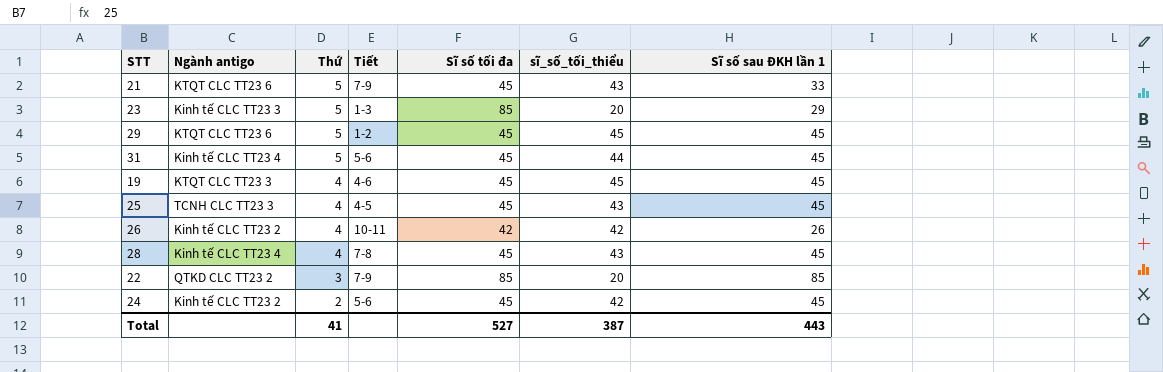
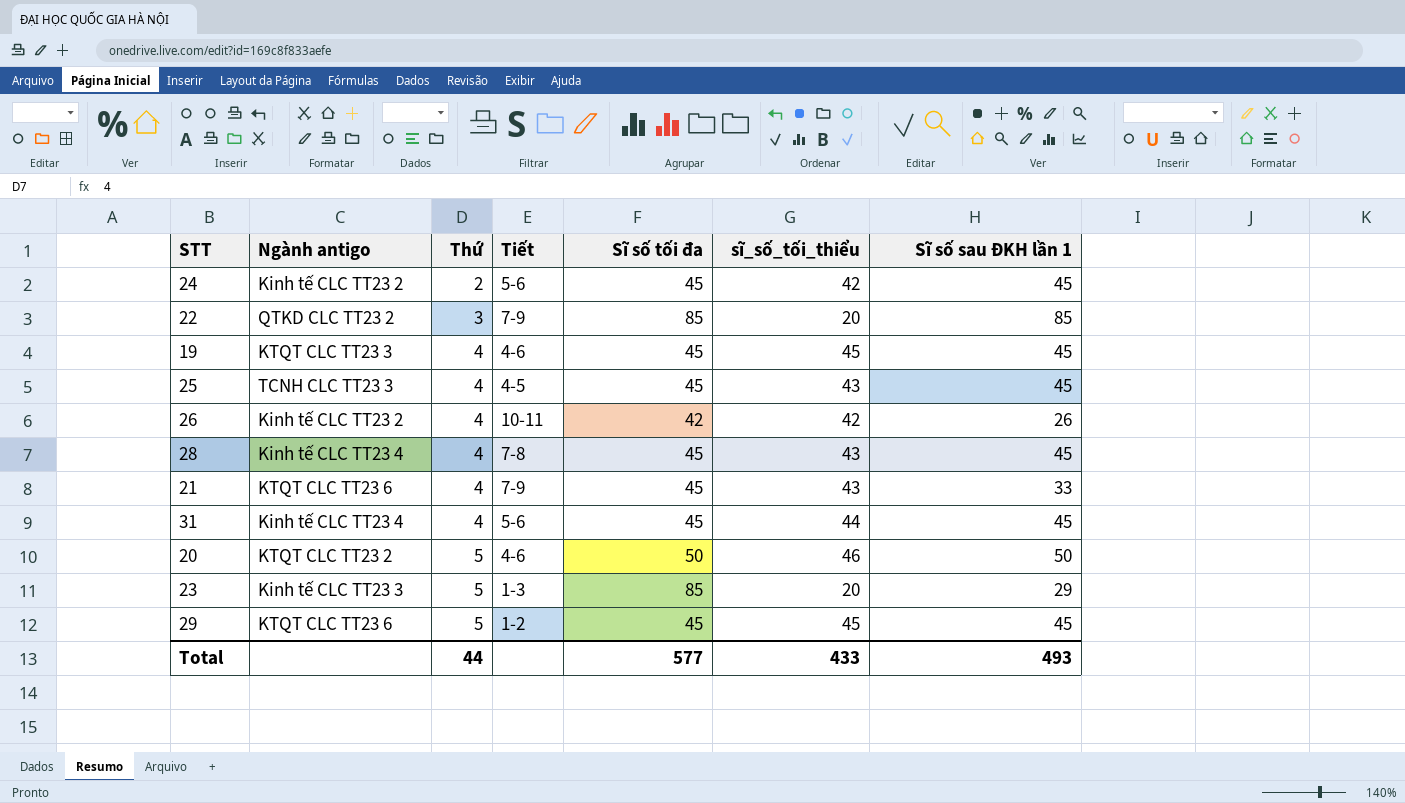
row order: Thứ descending -> Thứ ascending
21 | Thứ: 5 -> 4
31 | Thứ: 5 -> 4
row 20: none -> KTQT CLC TT23 2 | 5 | 4-6 | 50 | 46 | 50
Total | Thứ: 41 -> 44
Total | Sĩ số tối đa: 527 -> 577
Total | sĩ_số_tối_thiểu: 387 -> 433
Total | Sĩ số sau ĐKH lần 1: 443 -> 493

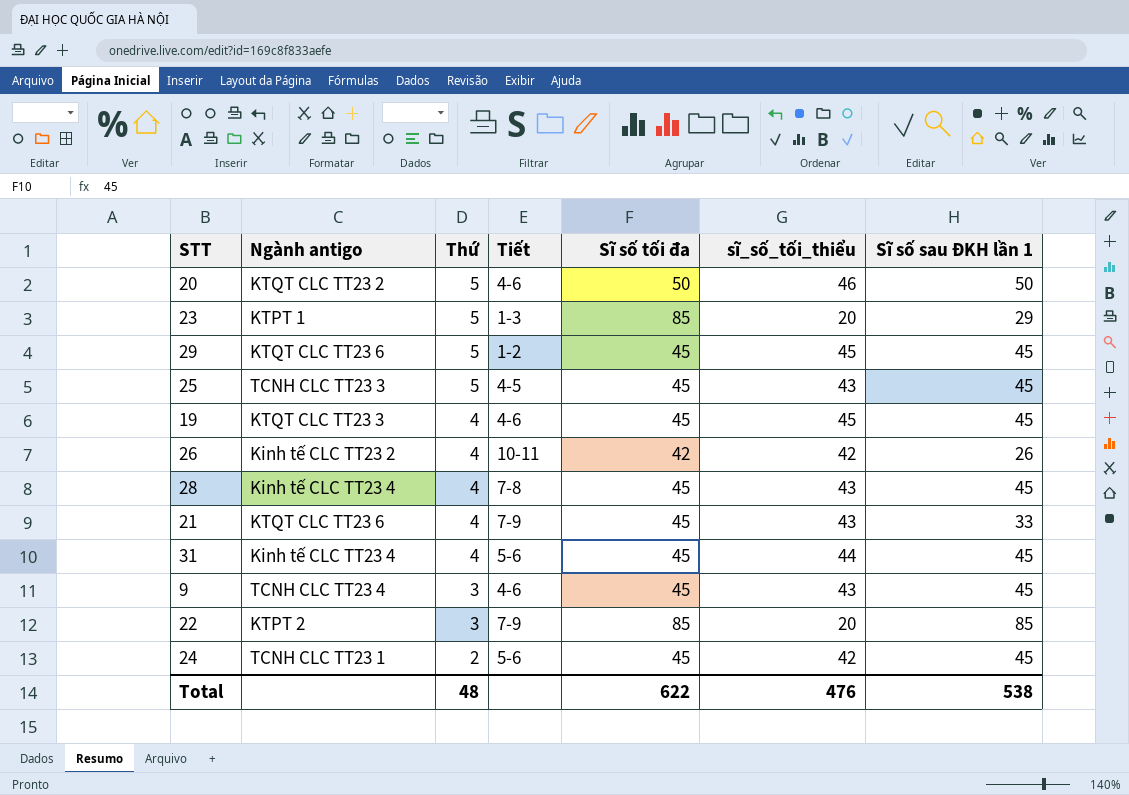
row order: Thứ ascending -> Thứ descending
23 | Ngành antigo: Kinh tế CLC TT23 3 -> KTPT 1
25 | Thứ: 4 -> 5
row 9: none -> TCNH CLC TT23 4 | 3 | 4-6 | 45 | 43 | 45
22 | Ngành antigo: QTKD CLC TT23 2 -> KTPT 2
24 | Ngành antigo: Kinh tế CLC TT23 2 -> TCNH CLC TT23 1
Total | Thứ: 44 -> 48
Total | Sĩ số tối đa: 577 -> 622
Total | sĩ_số_tối_thiểu: 433 -> 476
Total | Sĩ số sau ĐKH lần 1: 493 -> 538

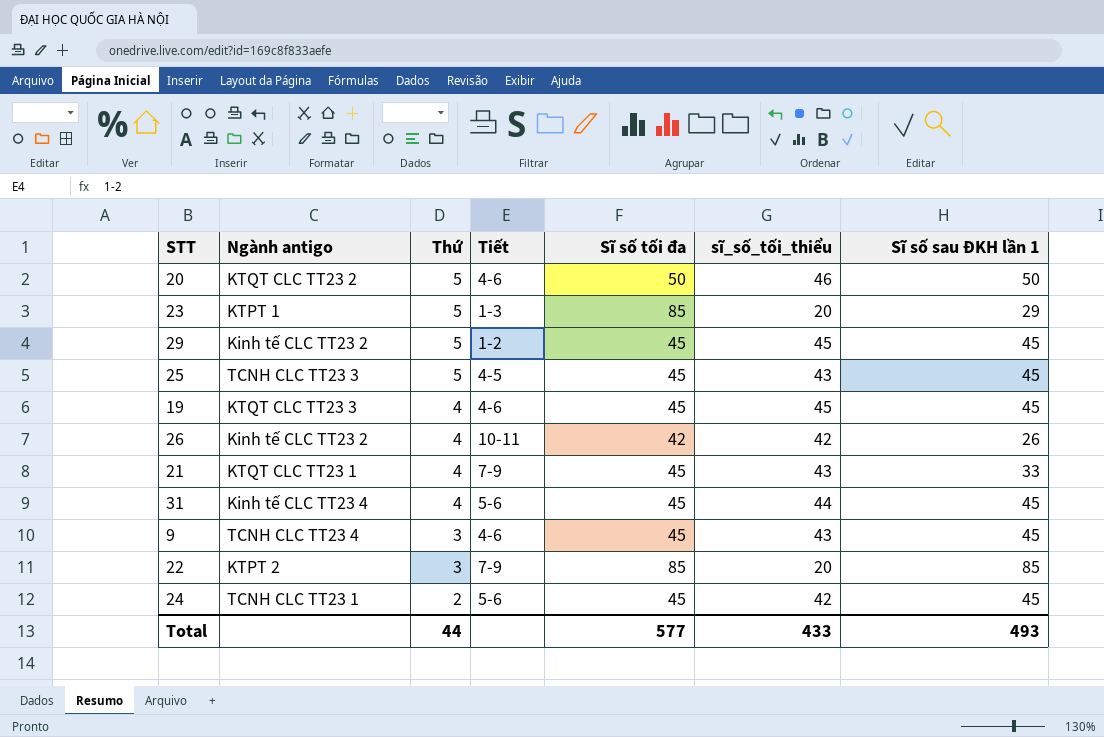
row 28: Kinh tế CLC TT23 4 | 4 | 7-8 | 45 | 43 | 45 -> none
29 | Ngành antigo: KTQT CLC TT23 6 -> Kinh tế CLC TT23 2
21 | Ngành antigo: KTQT CLC TT23 6 -> KTQT CLC TT23 1
Total | Thứ: 48 -> 44
Total | Sĩ số tối đa: 622 -> 577
Total | sĩ_số_tối_thiểu: 476 -> 433
Total | Sĩ số sau ĐKH lần 1: 538 -> 493

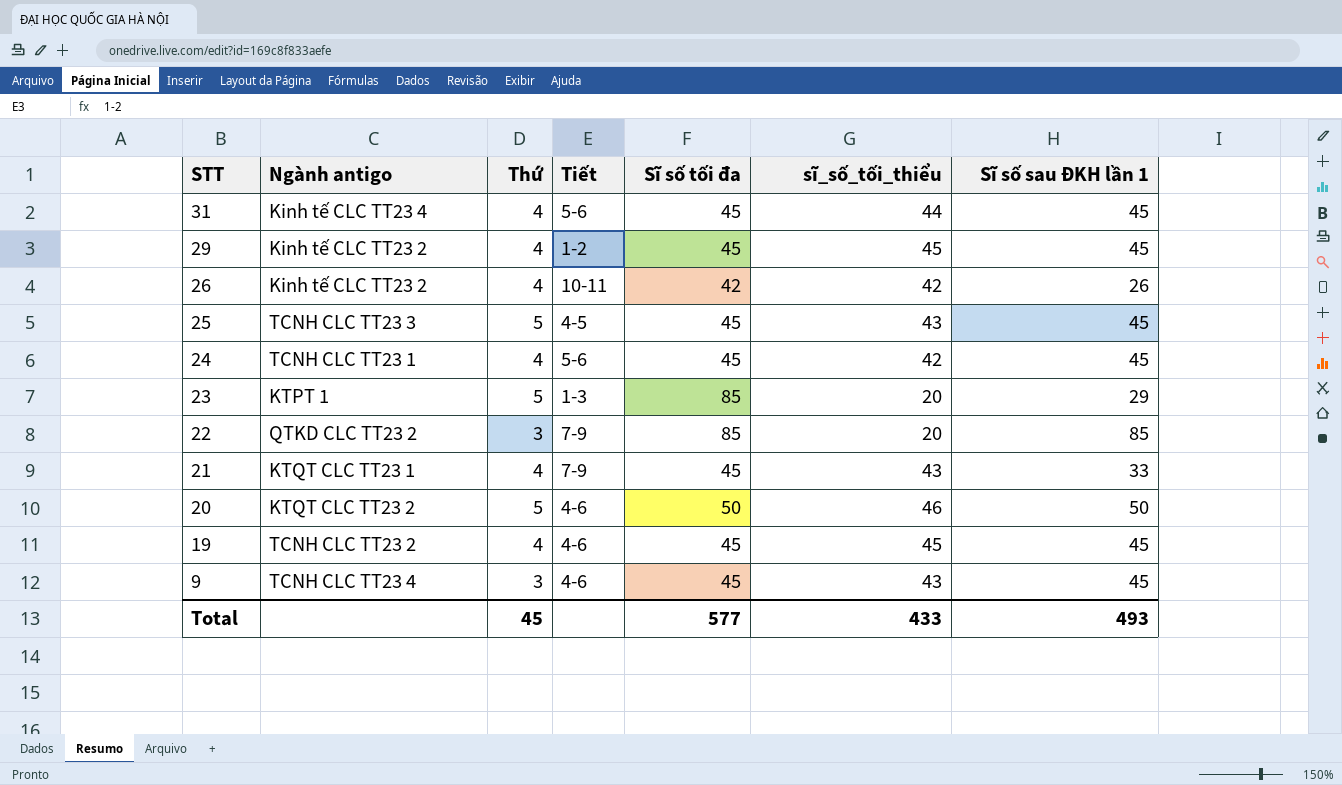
row order: Thứ descending -> STT descending
29 | Thứ: 5 -> 4
24 | Thứ: 2 -> 4
22 | Ngành antigo: KTPT 2 -> QTKD CLC TT23 2
19 | Ngành antigo: KTQT CLC TT23 3 -> TCNH CLC TT23 2
Total | Thứ: 44 -> 45

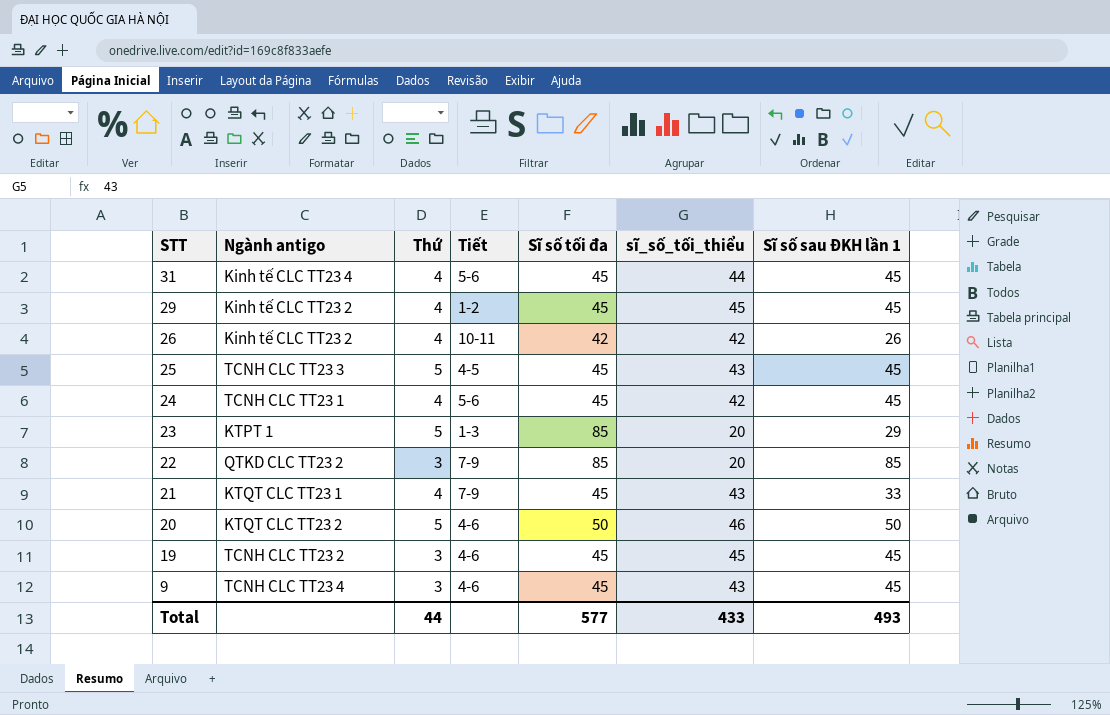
19 | Thứ: 4 -> 3
Total | Thứ: 45 -> 44

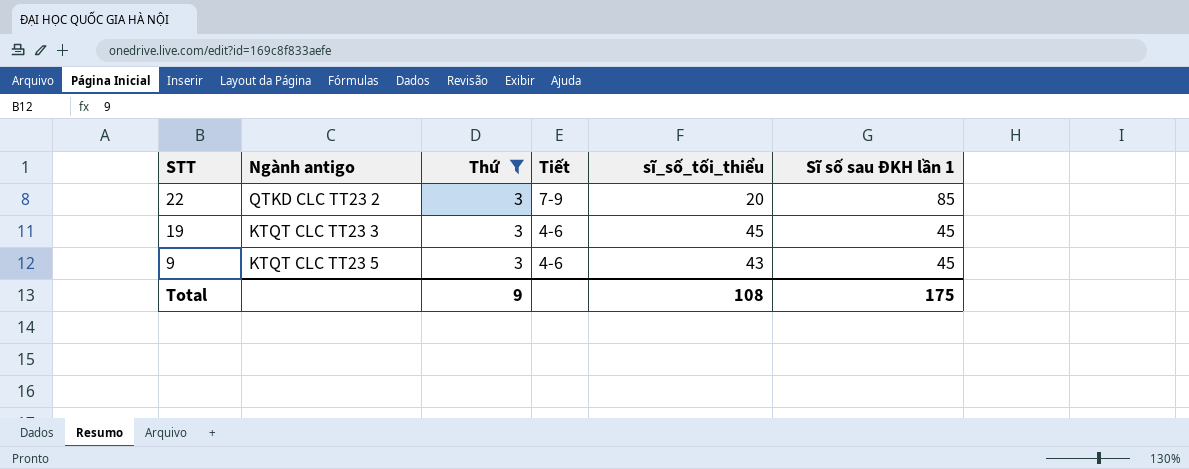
filter: none -> Thứ = 3
column Sĩ số tối đa | position: 5 -> none
19 | Ngành antigo: TCNH CLC TT23 2 -> KTQT CLC TT23 3
9 | Ngành antigo: TCNH CLC TT23 4 -> KTQT CLC TT23 5
Total | Thứ: 44 -> 9
Total | sĩ_số_tối_thiểu: 433 -> 108
Total | Sĩ số sau ĐKH lần 1: 493 -> 175

